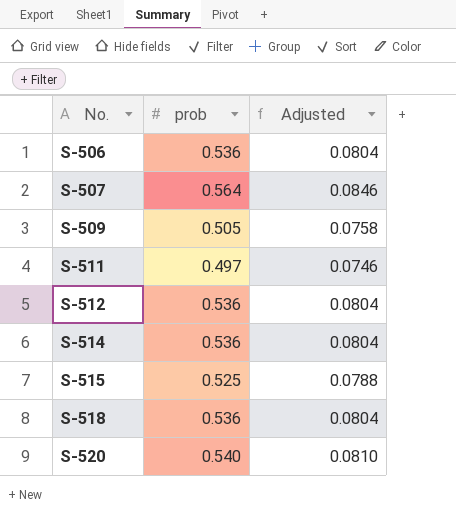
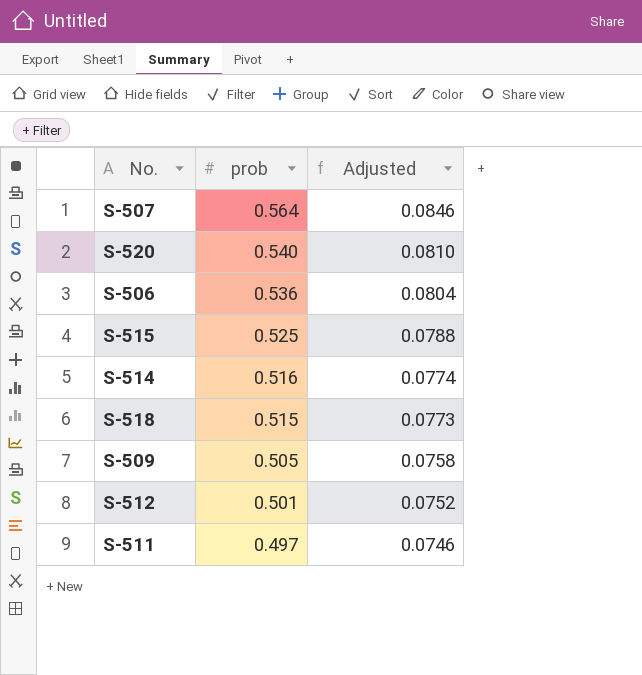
row order: No. ascending -> prob descending
S-514 | prob: 0.536 -> 0.516
S-514 | Adjusted: 0.0804 -> 0.0774
S-518 | prob: 0.536 -> 0.515
S-518 | Adjusted: 0.0804 -> 0.0773
S-512 | prob: 0.536 -> 0.501
S-512 | Adjusted: 0.0804 -> 0.0752

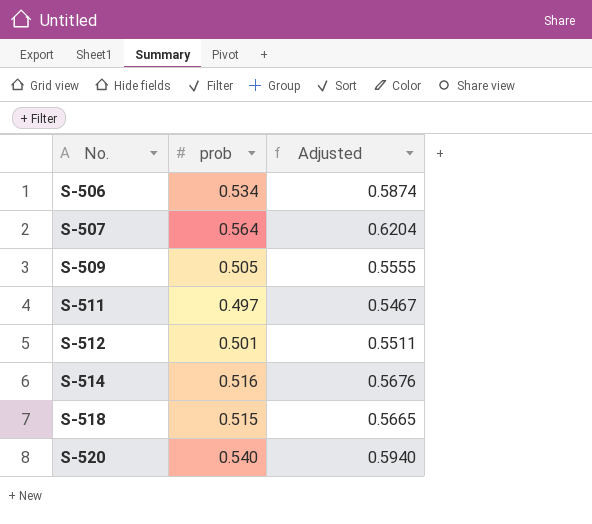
row order: prob descending -> No. ascending
column Adjusted | formula: [prob] * 0.15 -> [prob] * 1.1
row S-515: 0.525 | 0.0788 -> none
S-506 | prob: 0.536 -> 0.534

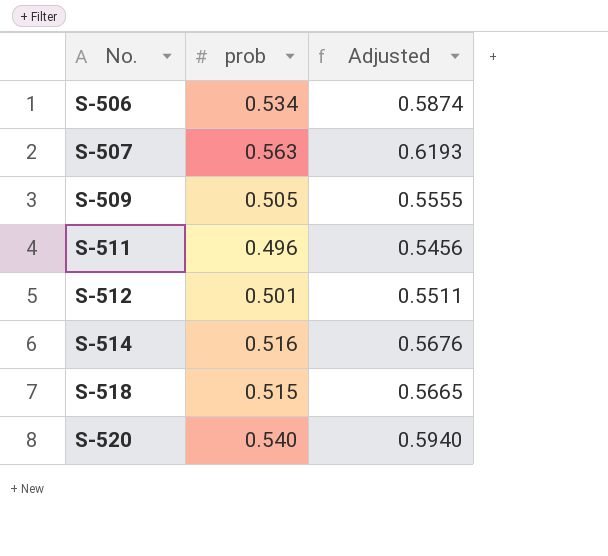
S-507 | prob: 0.564 -> 0.563
S-507 | Adjusted: 0.6204 -> 0.6193
S-511 | prob: 0.497 -> 0.496
S-511 | Adjusted: 0.5467 -> 0.5456

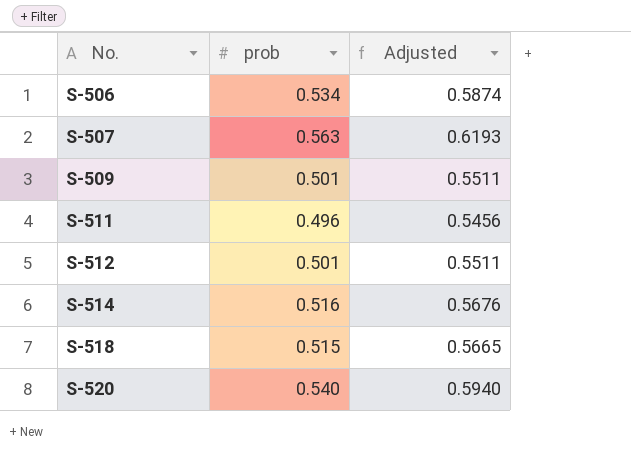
S-509 | prob: 0.505 -> 0.501
S-509 | Adjusted: 0.5555 -> 0.5511

